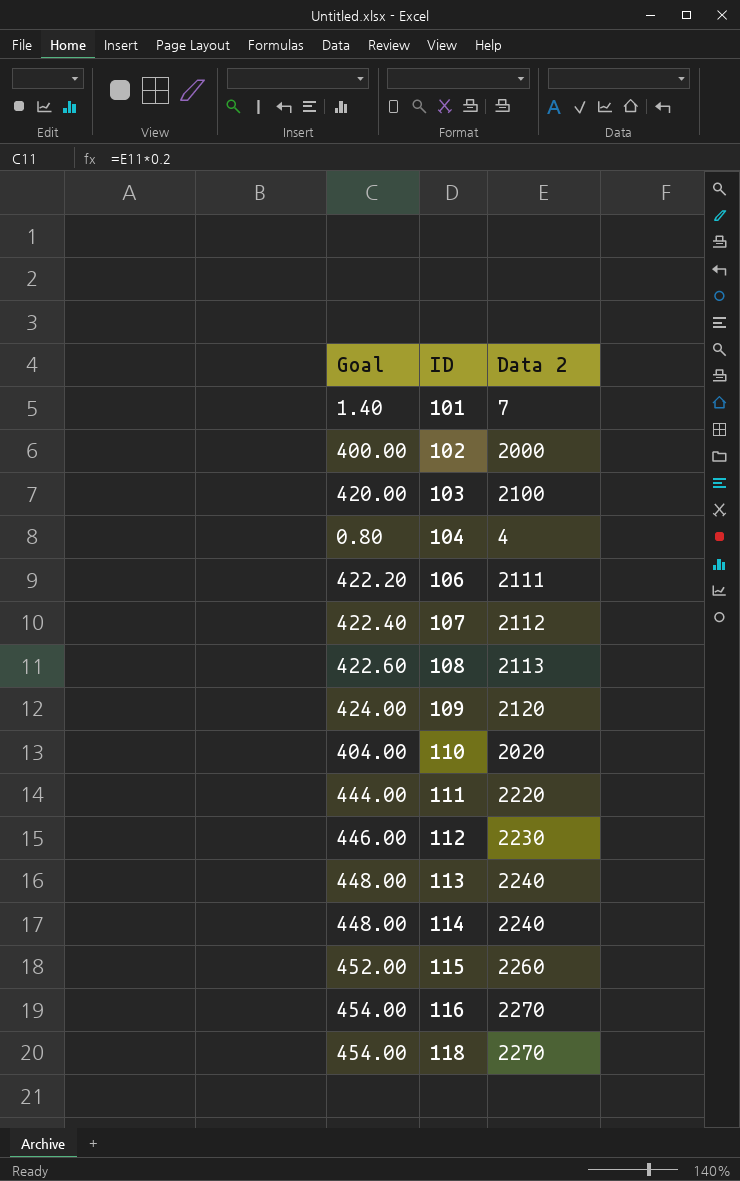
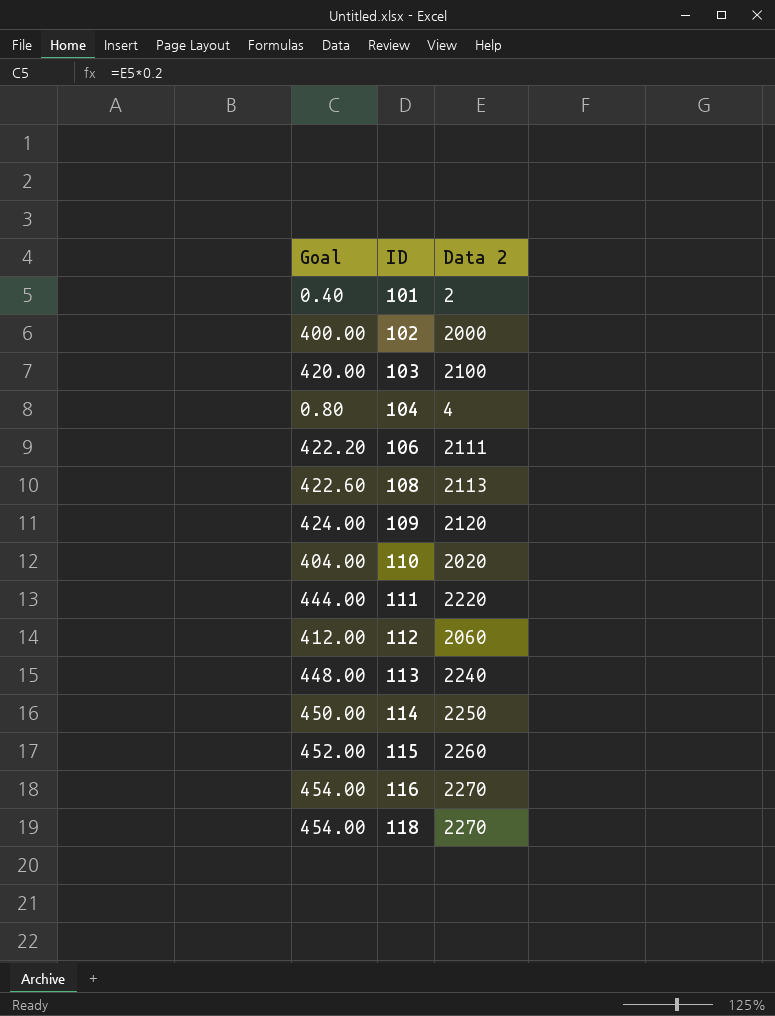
row 107: 422.40 | 2112 -> none
101 | Goal: 1.40 -> 0.40
101 | Data 2: 7 -> 2
112 | Goal: 446.00 -> 412.00
112 | Data 2: 2230 -> 2060
114 | Goal: 448.00 -> 450.00
114 | Data 2: 2240 -> 2250

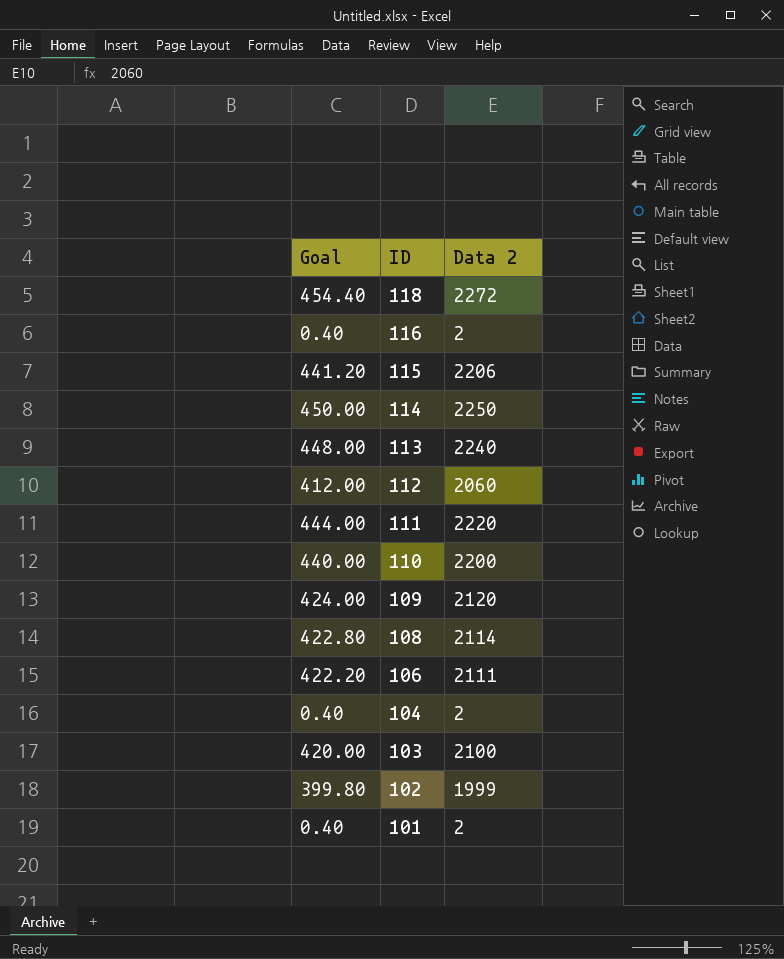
row order: ID ascending -> ID descending
118 | Goal: 454.00 -> 454.40
118 | Data 2: 2270 -> 2272
116 | Goal: 454.00 -> 0.40
116 | Data 2: 2270 -> 2
115 | Goal: 452.00 -> 441.20
115 | Data 2: 2260 -> 2206
110 | Goal: 404.00 -> 440.00
110 | Data 2: 2020 -> 2200
108 | Goal: 422.60 -> 422.80
108 | Data 2: 2113 -> 2114
104 | Goal: 0.80 -> 0.40
104 | Data 2: 4 -> 2
102 | Goal: 400.00 -> 399.80
102 | Data 2: 2000 -> 1999

